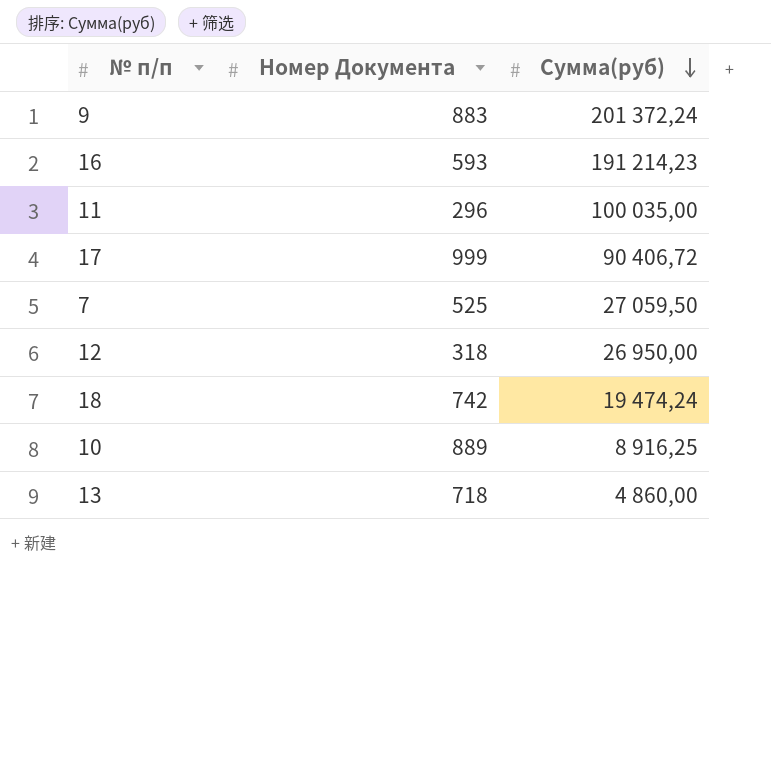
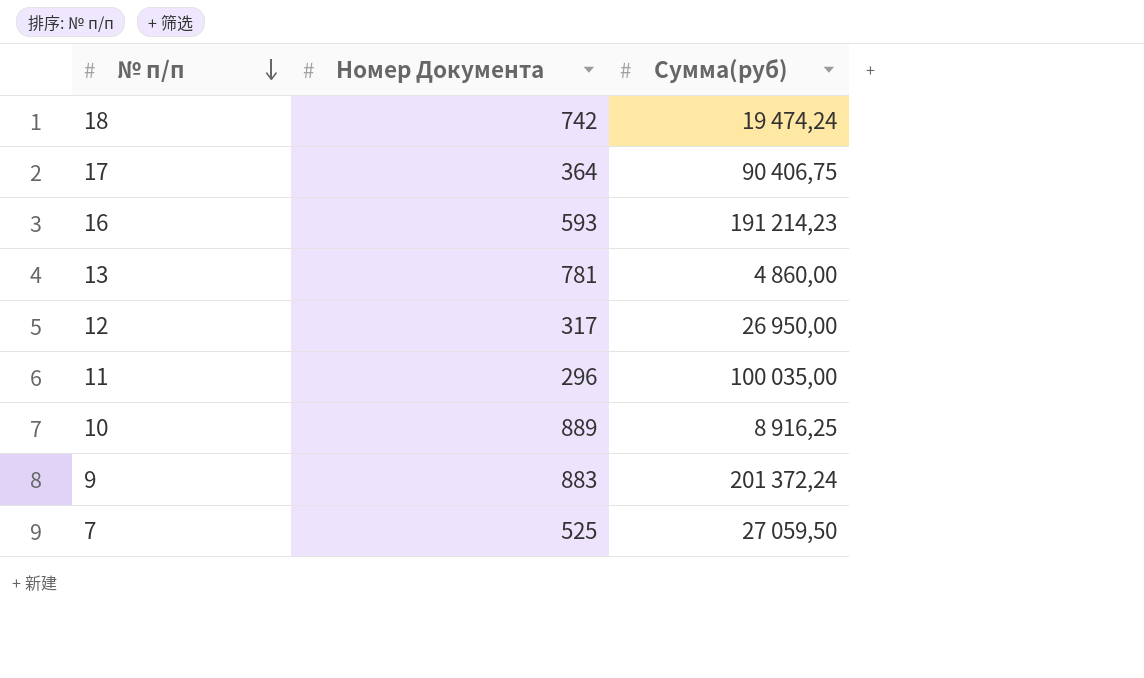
row order: Сумма(руб) descending -> № п/п descending
17 | Номер Документа: 999 -> 364
17 | Сумма(руб): 90 406,72 -> 90 406,75
13 | Номер Документа: 718 -> 781
12 | Номер Документа: 318 -> 317

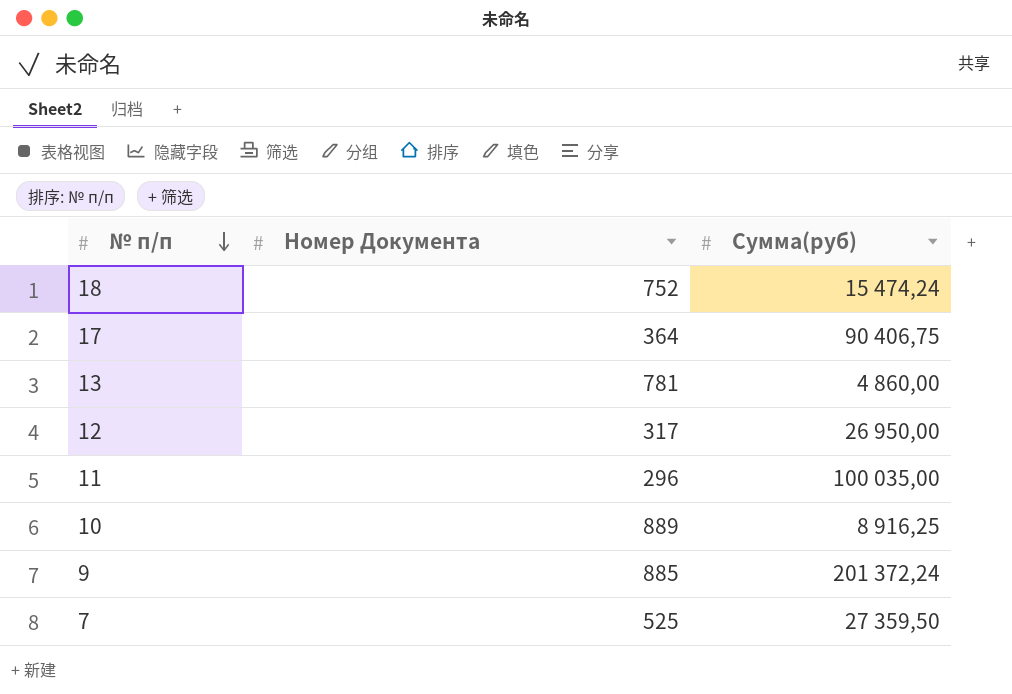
row 16: 593 | 191 214,23 -> none
18 | Номер Документа: 742 -> 752
18 | Сумма(руб): 19 474,24 -> 15 474,24
9 | Номер Документа: 883 -> 885
7 | Сумма(руб): 27 059,50 -> 27 359,50

